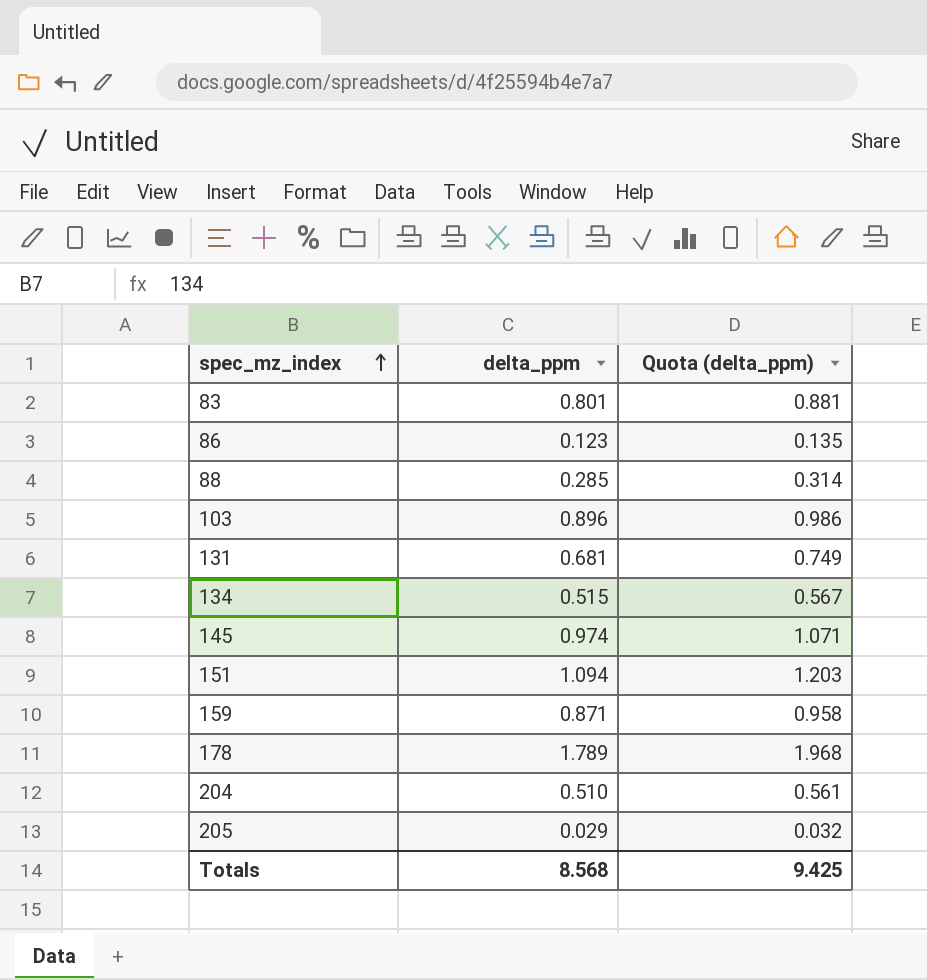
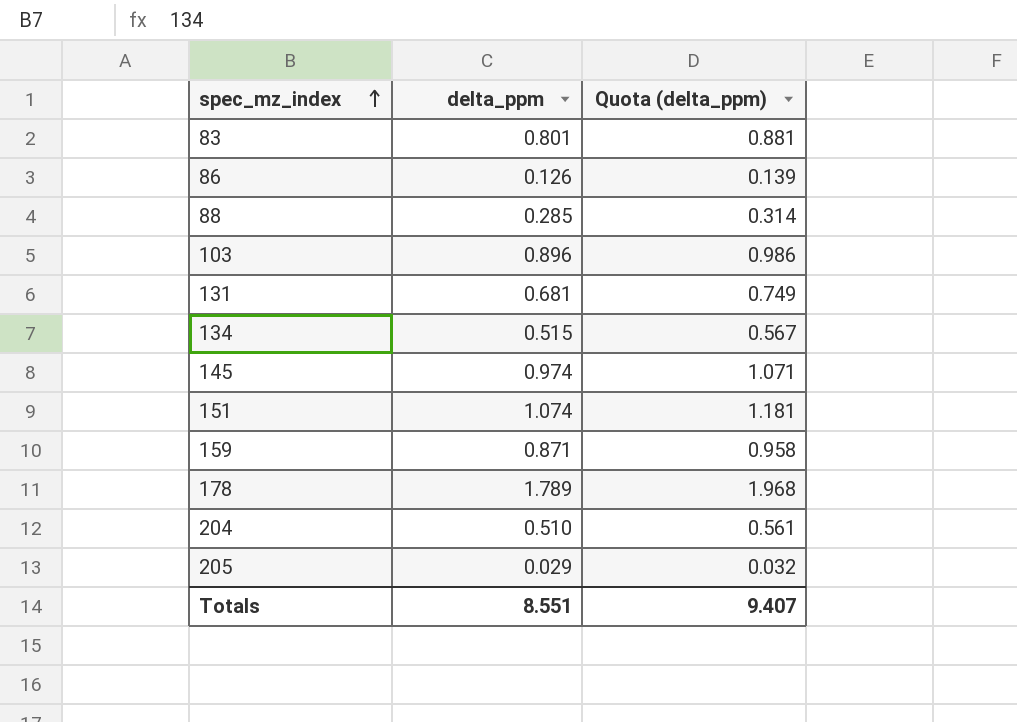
86 | delta_ppm: 0.123 -> 0.126
86 | Quota (delta_ppm): 0.135 -> 0.139
151 | delta_ppm: 1.094 -> 1.074
151 | Quota (delta_ppm): 1.203 -> 1.181
Totals | delta_ppm: 8.568 -> 8.551
Totals | Quota (delta_ppm): 9.425 -> 9.407

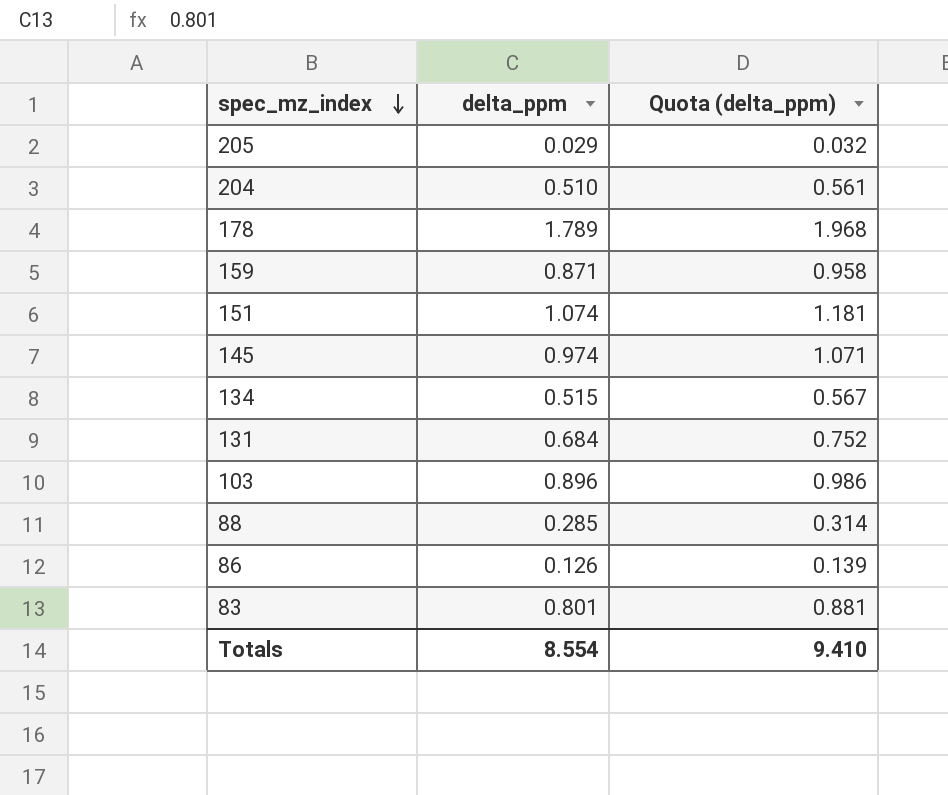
row order: spec_mz_index ascending -> spec_mz_index descending
131 | delta_ppm: 0.681 -> 0.684
131 | Quota (delta_ppm): 0.749 -> 0.752
Totals | delta_ppm: 8.551 -> 8.554
Totals | Quota (delta_ppm): 9.407 -> 9.410

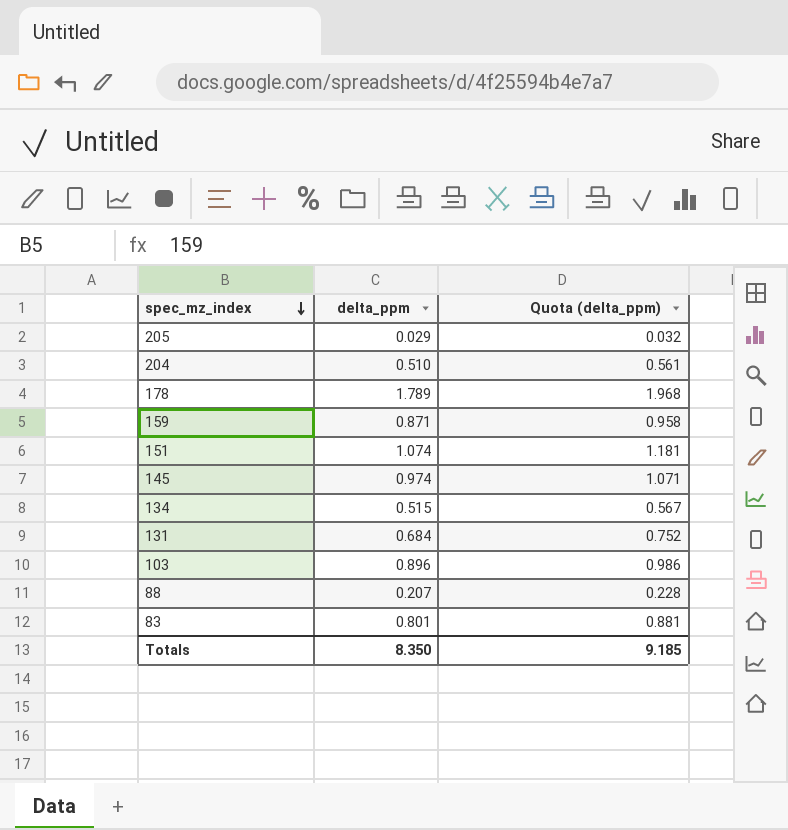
row 86: 0.126 | 0.139 -> none
88 | delta_ppm: 0.285 -> 0.207
88 | Quota (delta_ppm): 0.314 -> 0.228
Totals | delta_ppm: 8.554 -> 8.350
Totals | Quota (delta_ppm): 9.410 -> 9.185

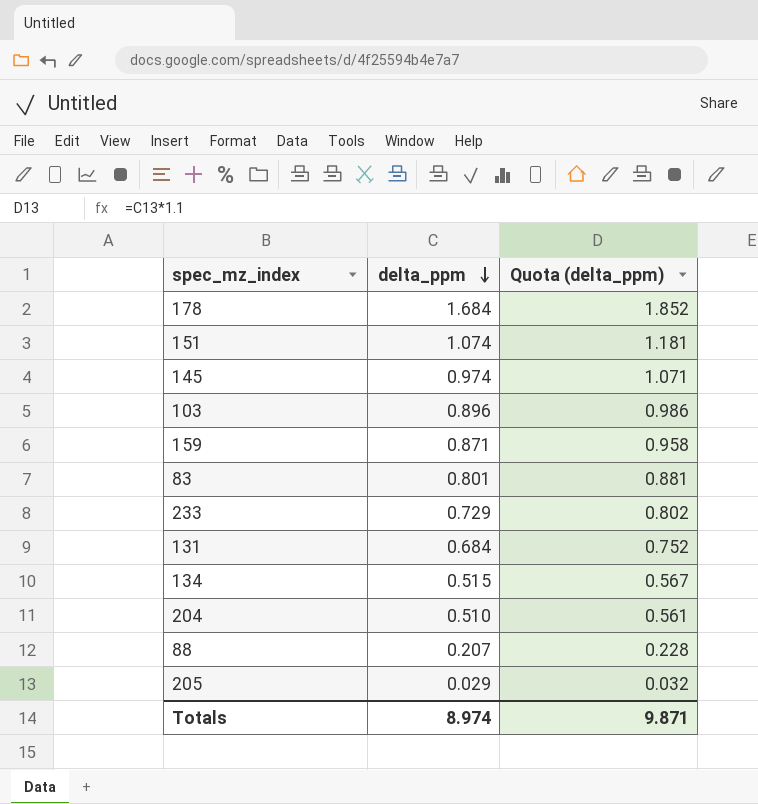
row order: spec_mz_index descending -> delta_ppm descending
178 | delta_ppm: 1.789 -> 1.684
178 | Quota (delta_ppm): 1.968 -> 1.852
row 233: none -> 0.729 | 0.802
Totals | delta_ppm: 8.350 -> 8.974
Totals | Quota (delta_ppm): 9.185 -> 9.871

